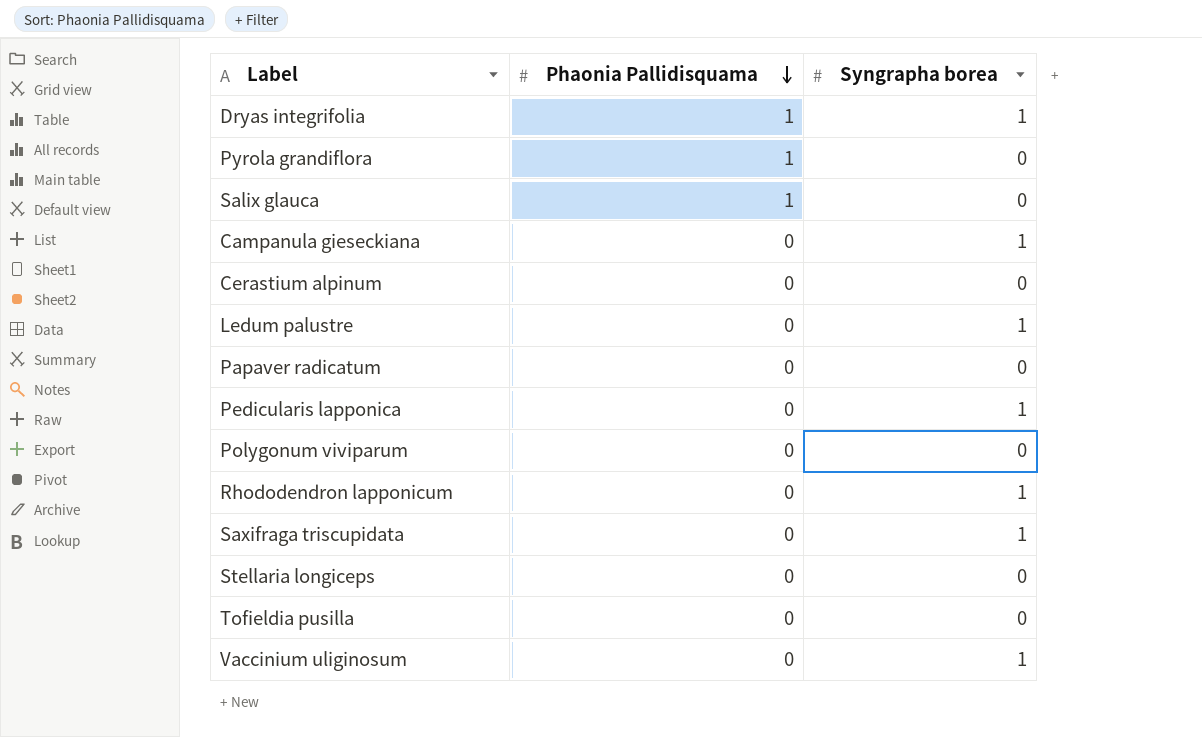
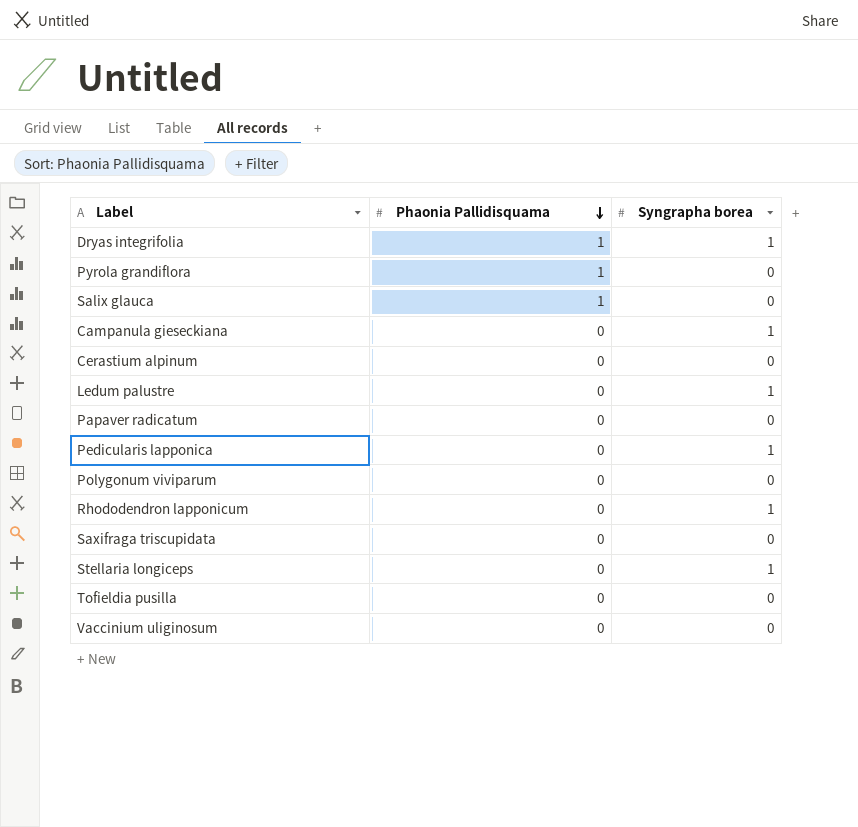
Saxifraga triscupidata | Syngrapha borea: 1 -> 0
Stellaria longiceps | Syngrapha borea: 0 -> 1
Vaccinium uliginosum | Syngrapha borea: 1 -> 0

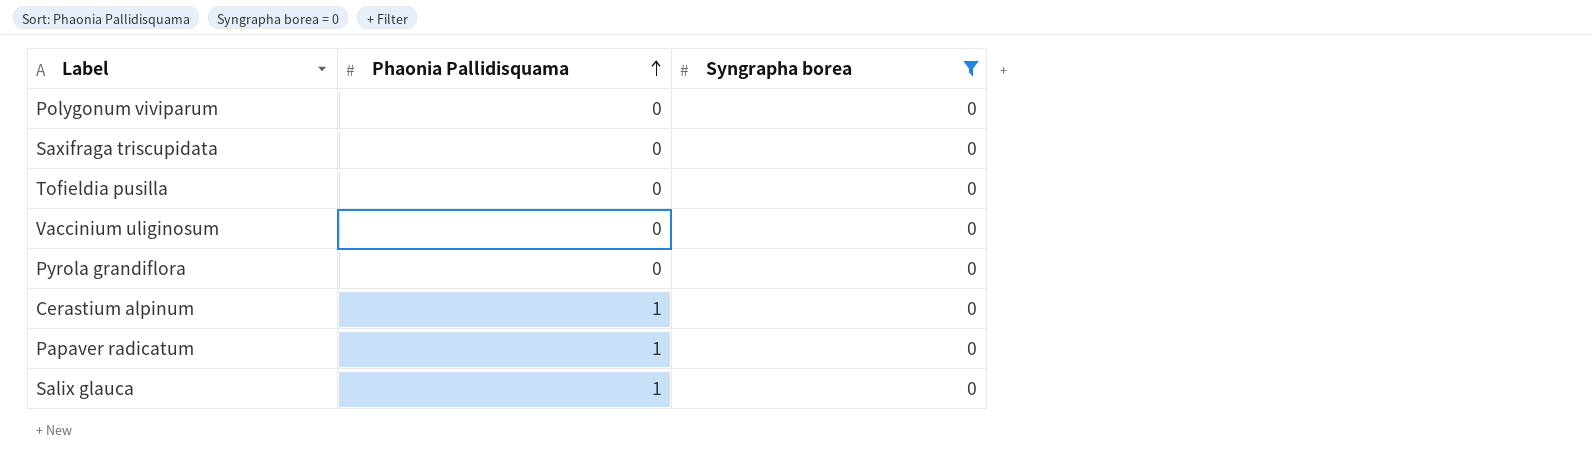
filter: none -> Syngrapha borea = 0
row order: Phaonia Pallidisquama descending -> Phaonia Pallidisquama ascending
Pyrola grandiflora | Phaonia Pallidisquama: 1 -> 0
Cerastium alpinum | Phaonia Pallidisquama: 0 -> 1
Papaver radicatum | Phaonia Pallidisquama: 0 -> 1

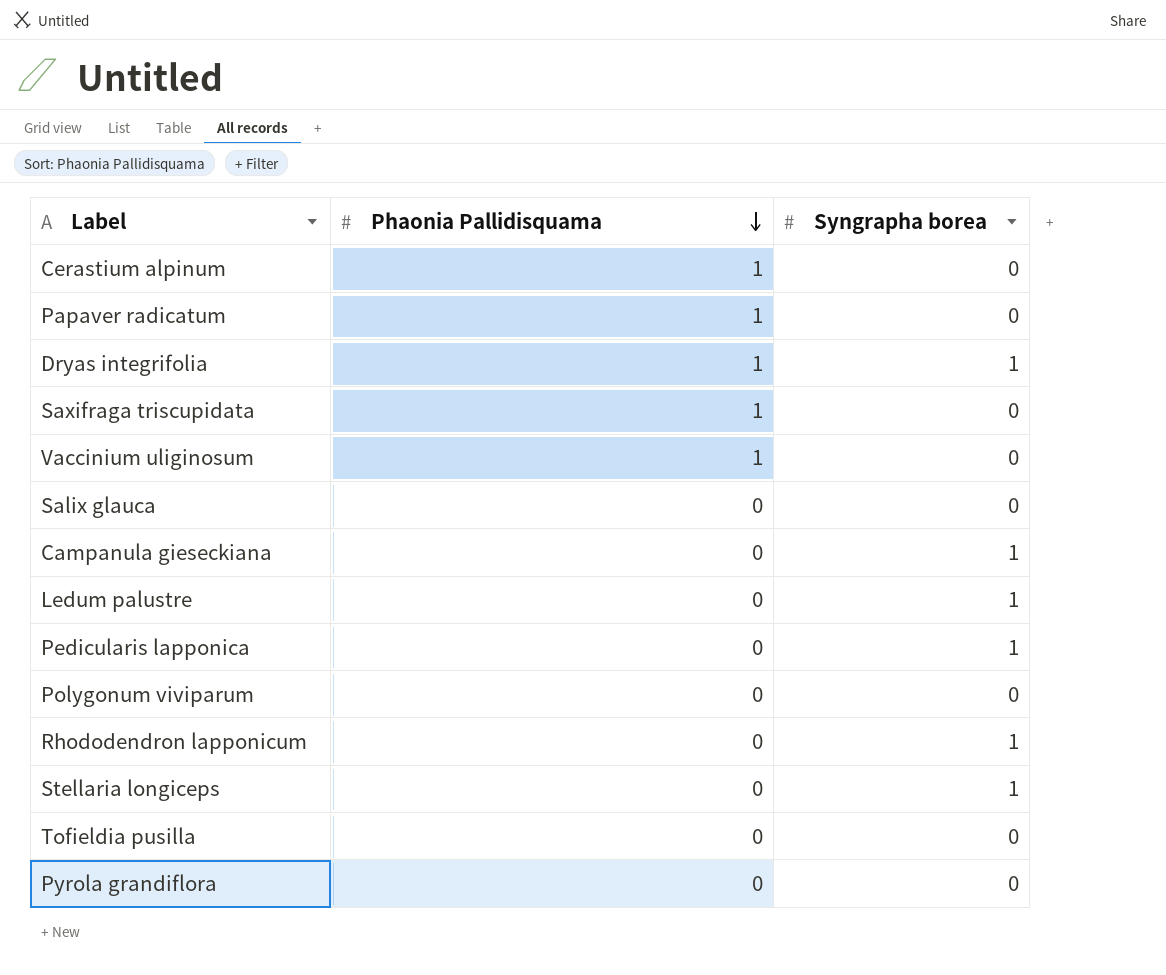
filter: Syngrapha borea = 0 -> none
row order: Phaonia Pallidisquama ascending -> Phaonia Pallidisquama descending
Saxifraga triscupidata | Phaonia Pallidisquama: 0 -> 1
Vaccinium uliginosum | Phaonia Pallidisquama: 0 -> 1
Salix glauca | Phaonia Pallidisquama: 1 -> 0

